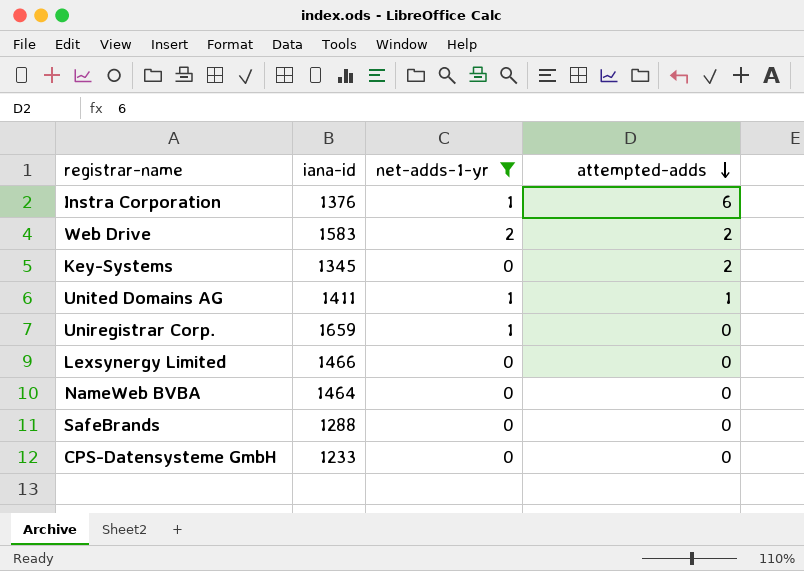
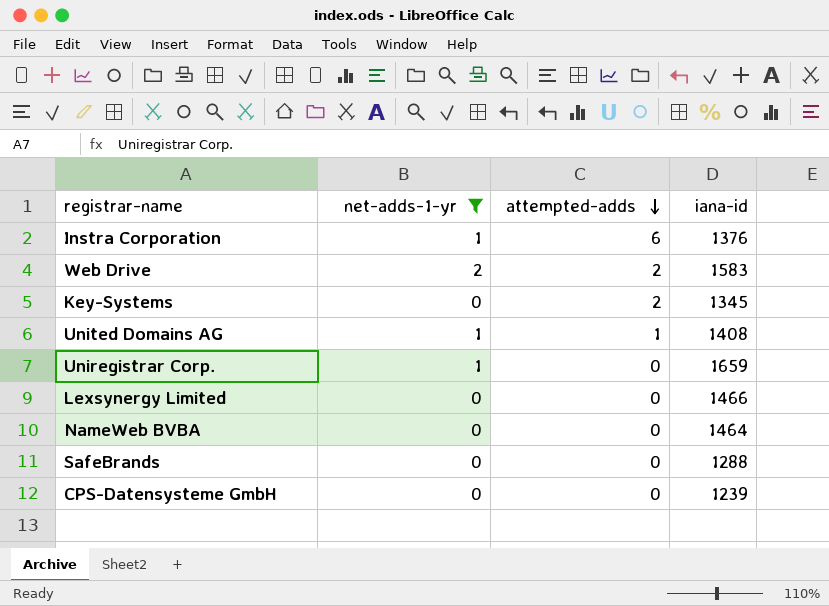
column iana-id | position: 2 -> 4
United Domains AG | iana-id: 1411 -> 1408
CPS-Datensysteme GmbH | iana-id: 1233 -> 1239

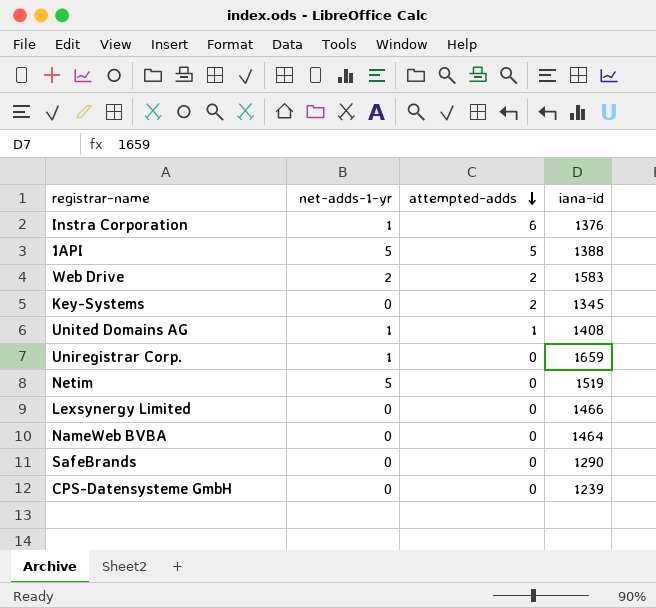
filter: net-adds-1-yr != 5 -> none
SafeBrands | iana-id: 1288 -> 1290

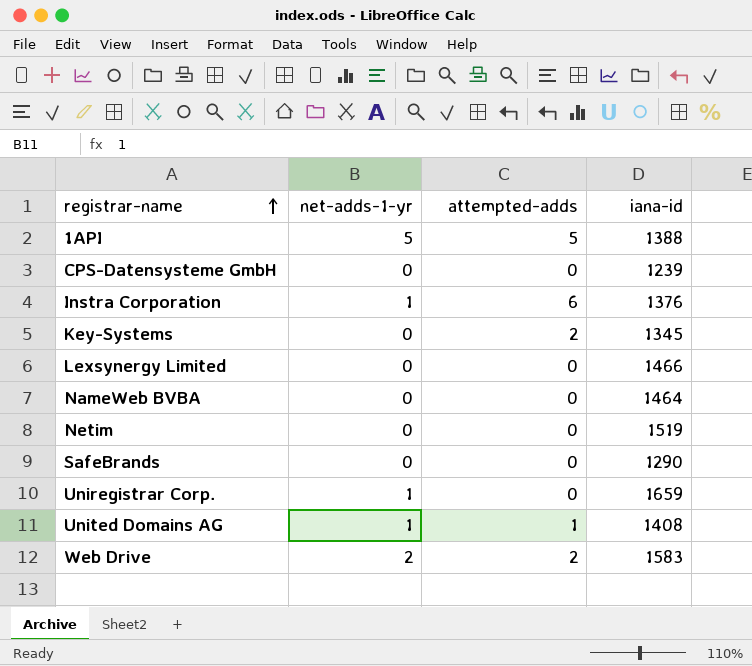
row order: attempted-adds descending -> registrar-name ascending
Netim | net-adds-1-yr: 5 -> 0

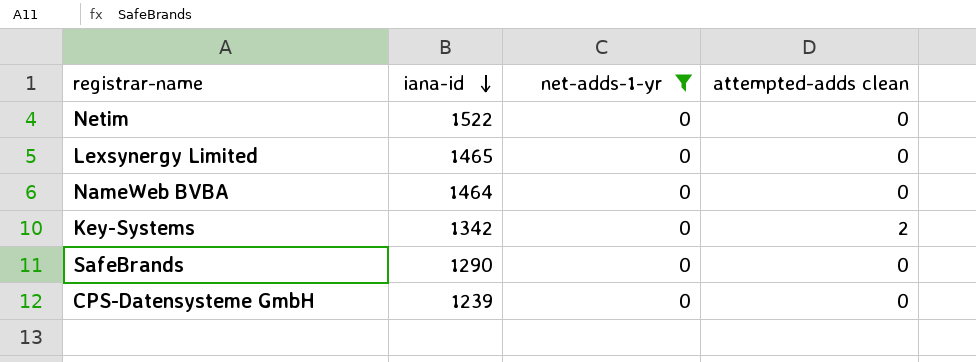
filter: none -> net-adds-1-yr = 0
row order: registrar-name ascending -> iana-id descending
column iana-id | position: 4 -> 2
column name: attempted-adds -> attempted-adds clean
Netim | iana-id: 1519 -> 1522
Lexsynergy Limited | iana-id: 1466 -> 1465
Key-Systems | iana-id: 1345 -> 1342

